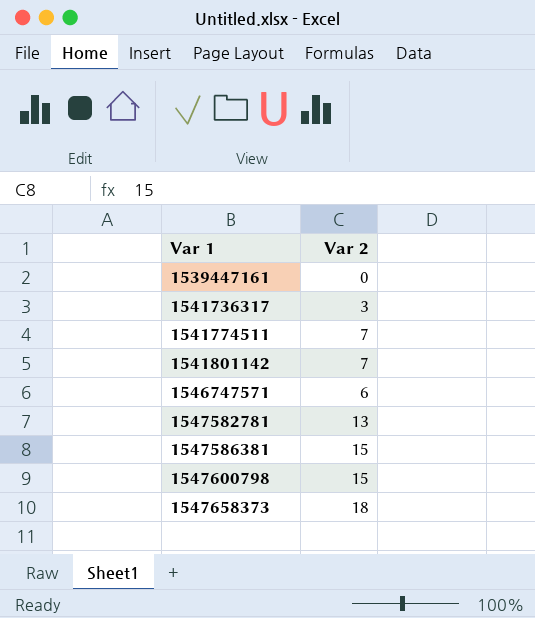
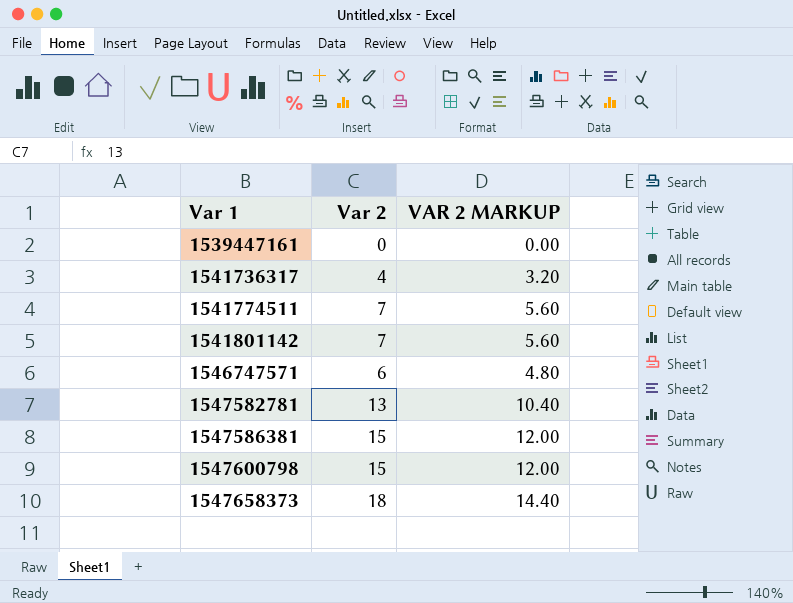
column VAR 2 MARKUP | formula: none -> [Var 2] * 0.8
1541736317 | Var 2: 3 -> 4

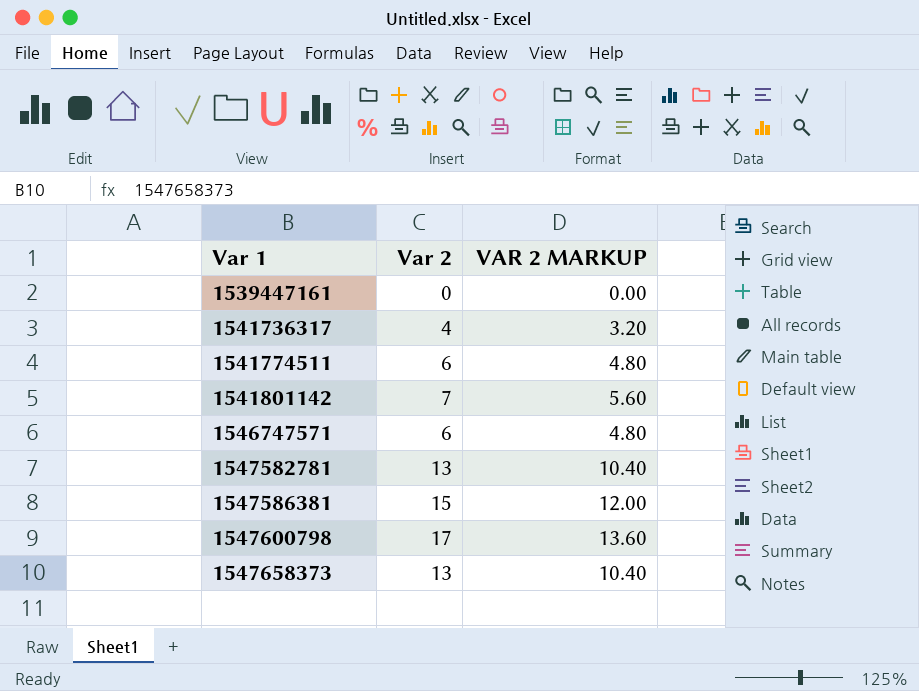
1541774511 | Var 2: 7 -> 6
1541774511 | VAR 2 MARKUP: 5.60 -> 4.80
1547600798 | Var 2: 15 -> 17
1547600798 | VAR 2 MARKUP: 12.00 -> 13.60
1547658373 | Var 2: 18 -> 13
1547658373 | VAR 2 MARKUP: 14.40 -> 10.40

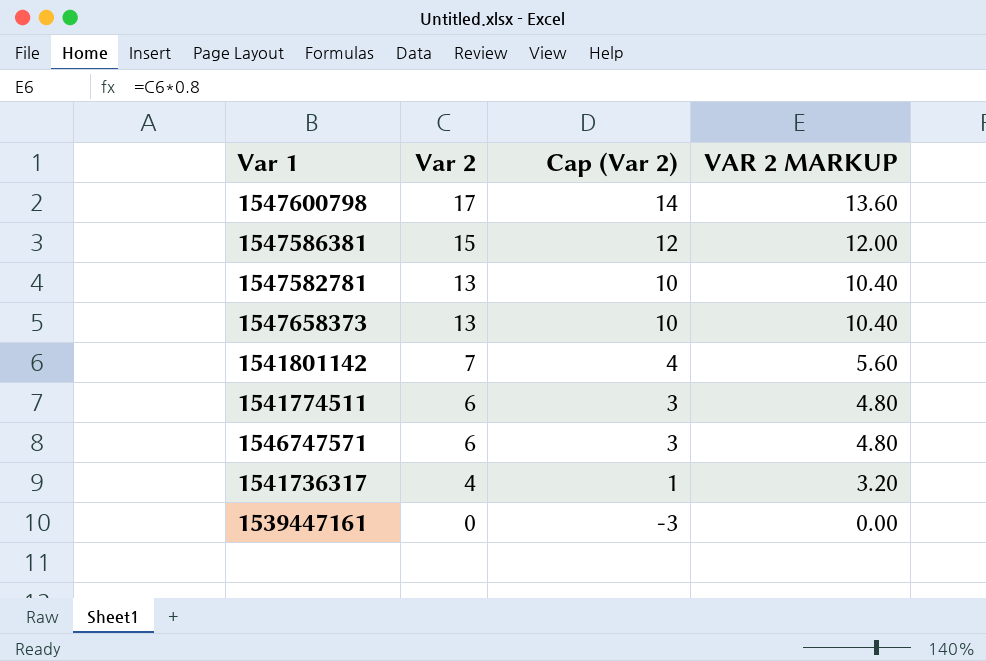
row order: Var 1 ascending -> Var 2 descending
column Cap (Var 2) | formula: none -> [Var 2] - 3

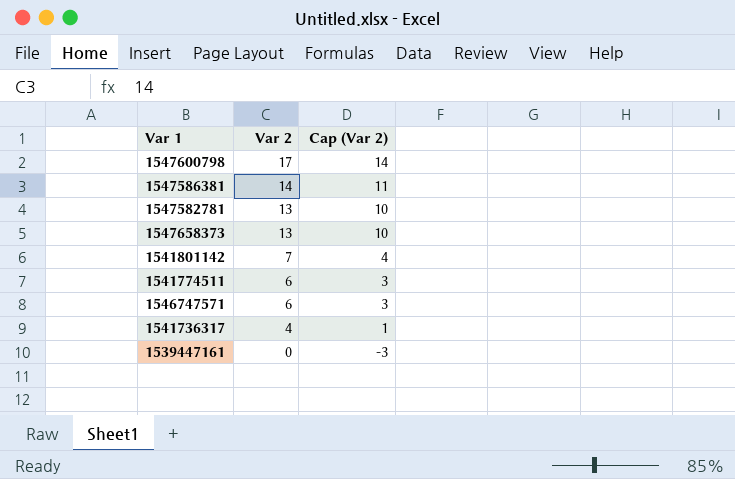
column VAR 2 MARKUP | formula: [Var 2] * 0.8 -> none
1547586381 | Var 2: 15 -> 14
1547586381 | Cap (Var 2): 12 -> 11

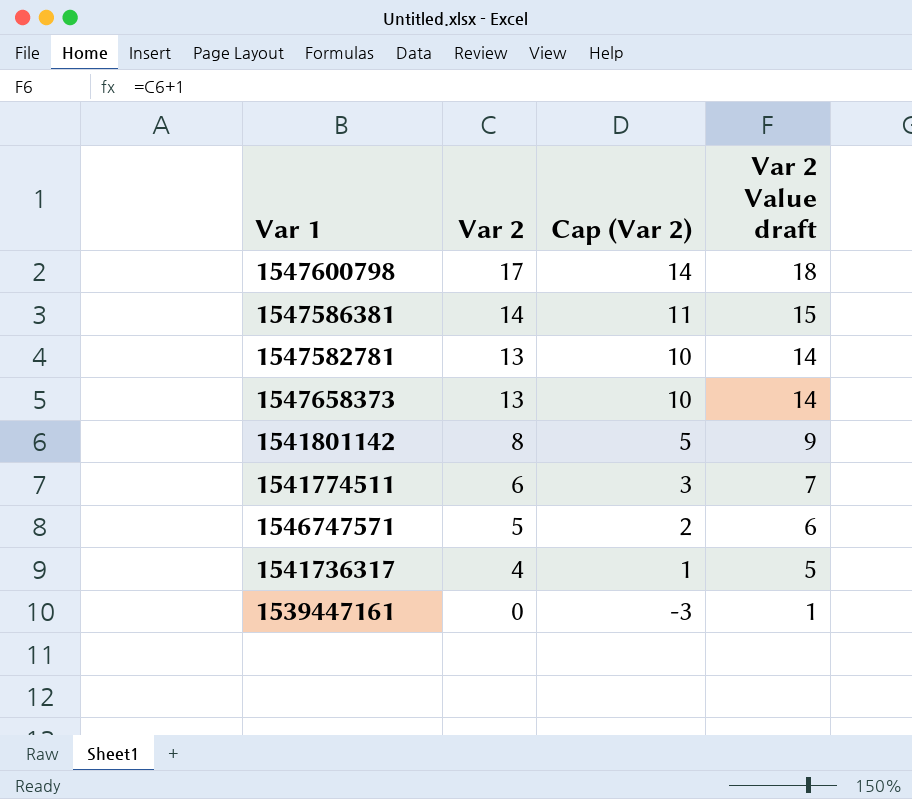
column Var 2 Value draft | formula: none -> [Var 2] + 1
1541801142 | Var 2: 7 -> 8
1541801142 | Cap (Var 2): 4 -> 5
1546747571 | Var 2: 6 -> 5
1546747571 | Cap (Var 2): 3 -> 2

